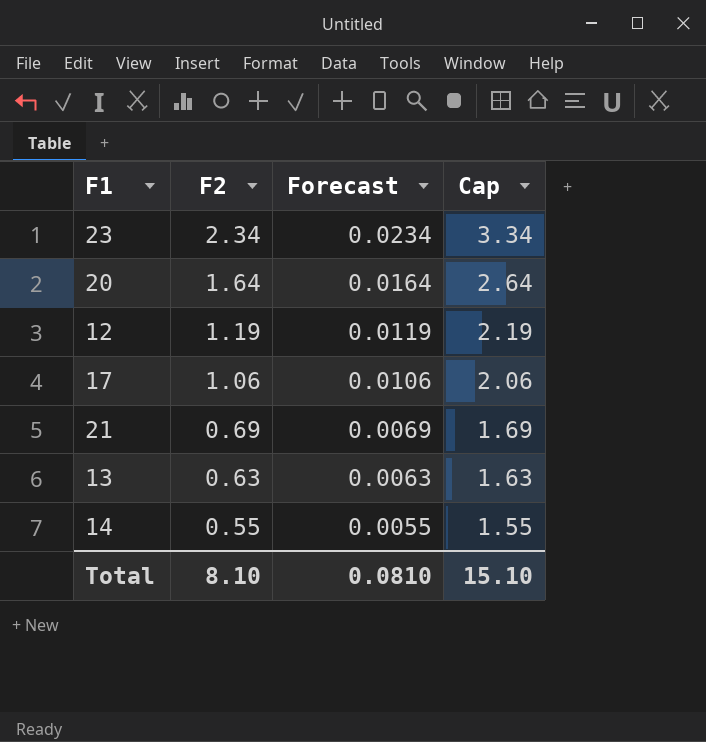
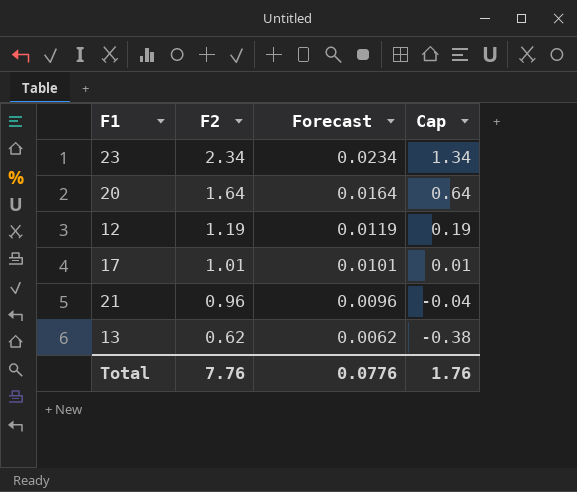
column Cap | formula: [F2] + 1 -> [F2] - 1
row 14: 0.55 | 0.0055 | 1.55 -> none
17 | F2: 1.06 -> 1.01
17 | Forecast: 0.0106 -> 0.0101
21 | F2: 0.69 -> 0.96
21 | Forecast: 0.0069 -> 0.0096
13 | F2: 0.63 -> 0.62
13 | Forecast: 0.0063 -> 0.0062
Total | F2: 8.10 -> 7.76
Total | Forecast: 0.0810 -> 0.0776
Total | Cap: 15.10 -> 1.76

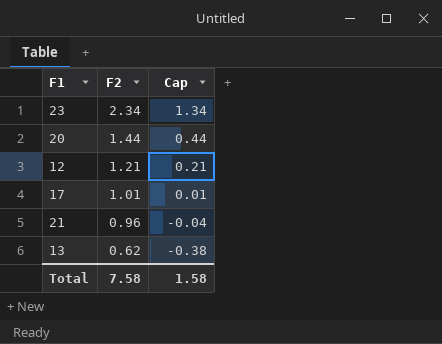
column Forecast | formula: [F2] * 0.01 -> none
20 | F2: 1.64 -> 1.44
20 | Cap: 0.64 -> 0.44
12 | F2: 1.19 -> 1.21
12 | Cap: 0.19 -> 0.21
Total | F2: 7.76 -> 7.58
Total | Cap: 1.76 -> 1.58

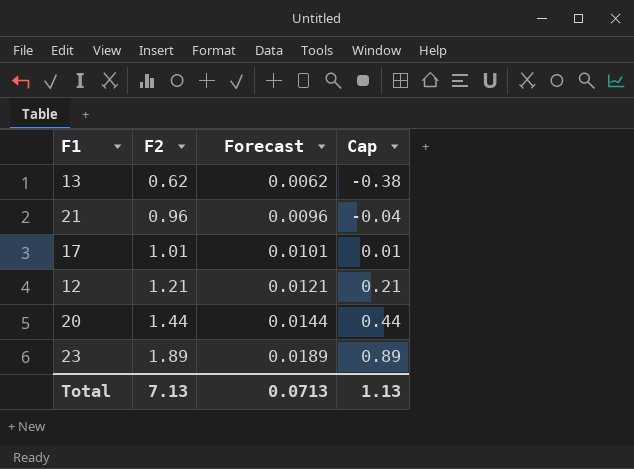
row order: F2 descending -> F2 ascending
column Forecast | formula: none -> [F2] * 0.01
23 | F2: 2.34 -> 1.89
23 | Cap: 1.34 -> 0.89
Total | F2: 7.58 -> 7.13
Total | Cap: 1.58 -> 1.13

